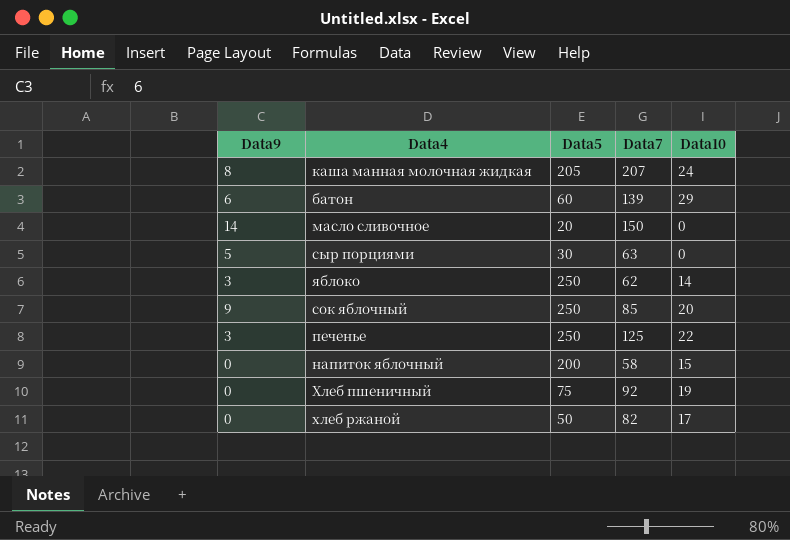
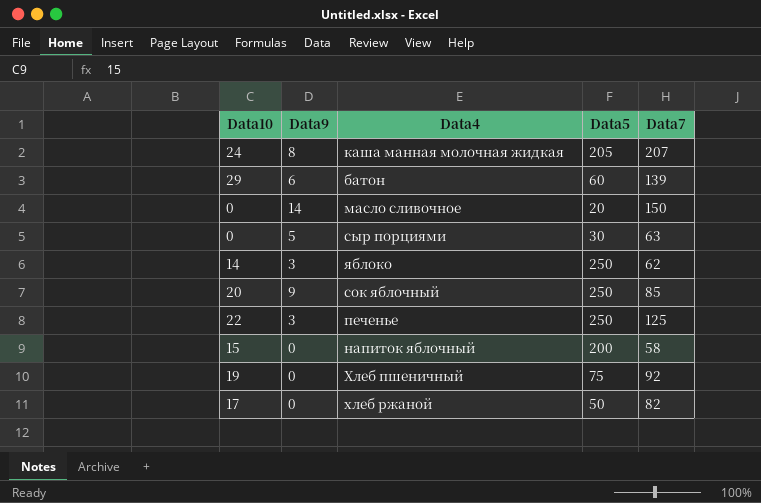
column Data10 | position: 5 -> 1

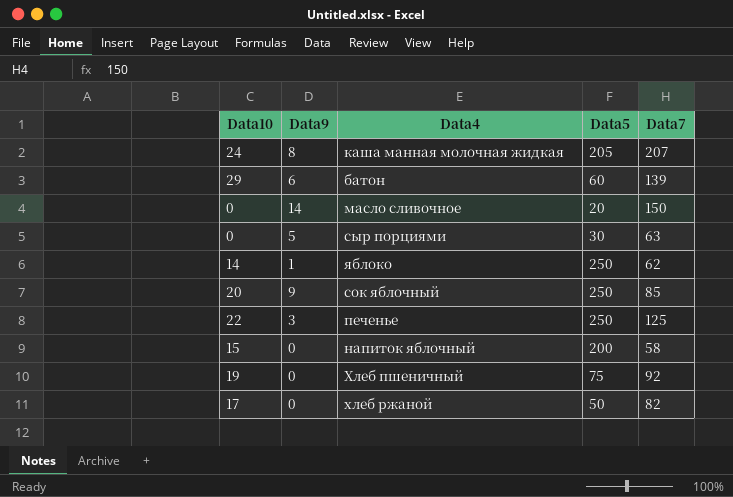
яблоко | Data9: 3 -> 1

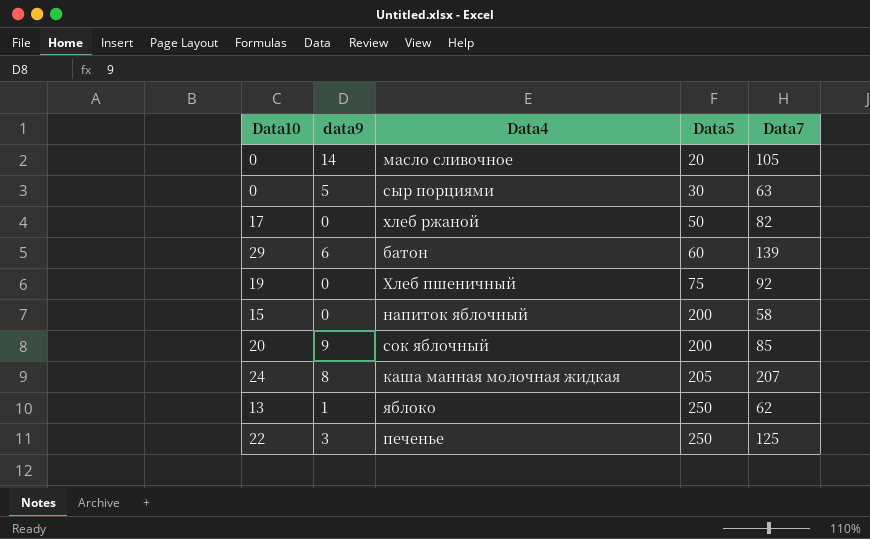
row order: none -> Data5 ascending
column name: Data9 -> data9
масло сливочное | Data7: 150 -> 105
сок яблочный | Data5: 250 -> 200
яблоко | Data10: 14 -> 13

